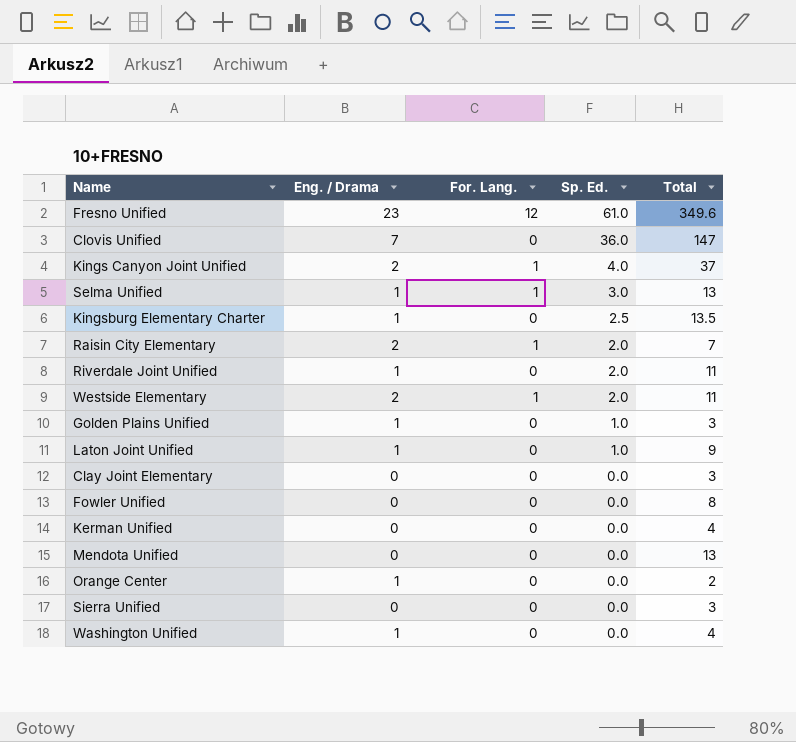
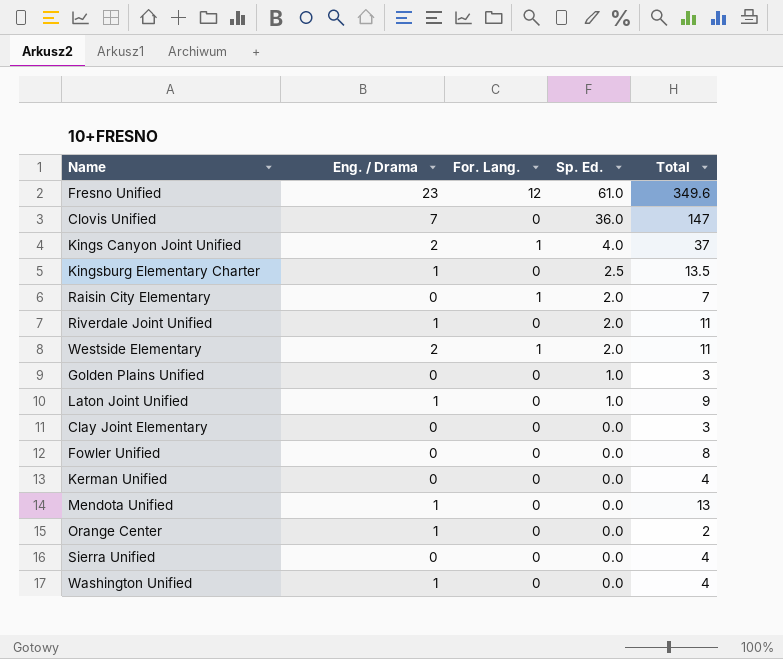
row Selma Unified: 1 | 1 | 3.0 | 13 -> none
Raisin City Elementary | Eng. / Drama: 2 -> 0
Golden Plains Unified | Eng. / Drama: 1 -> 0
Mendota Unified | Eng. / Drama: 0 -> 1
Sierra Unified | Total: 3 -> 4

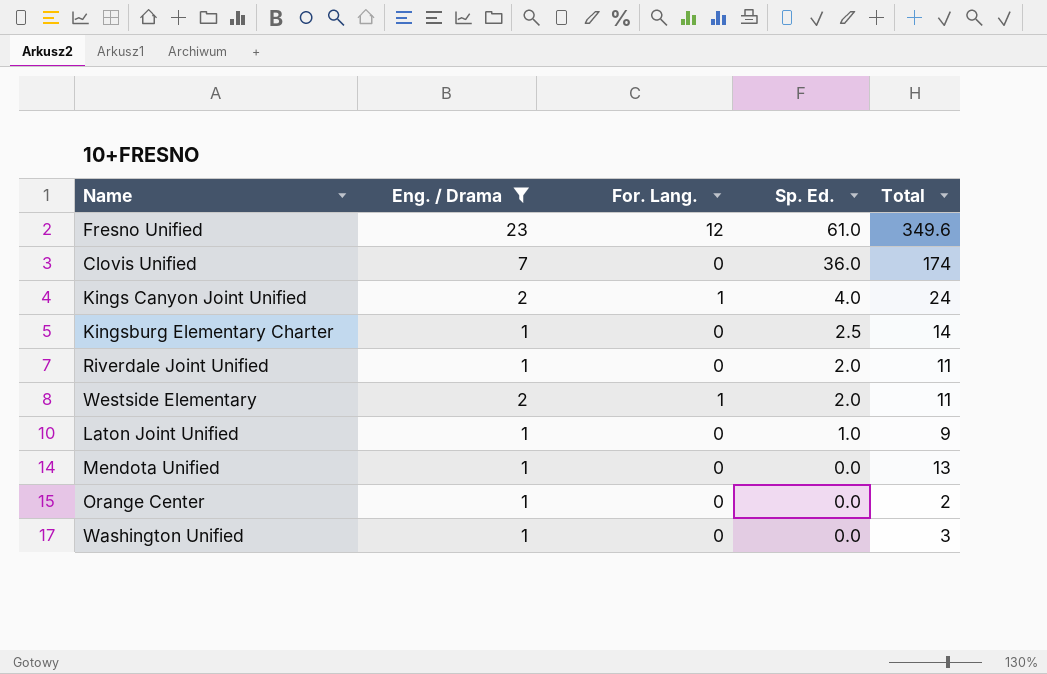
filter: none -> Eng. / Drama != 0
Clovis Unified | Total: 147 -> 174
Kings Canyon Joint Unified | Total: 37 -> 24
Kingsburg Elementary Charter | Total: 13.5 -> 14
Washington Unified | Total: 4 -> 3

